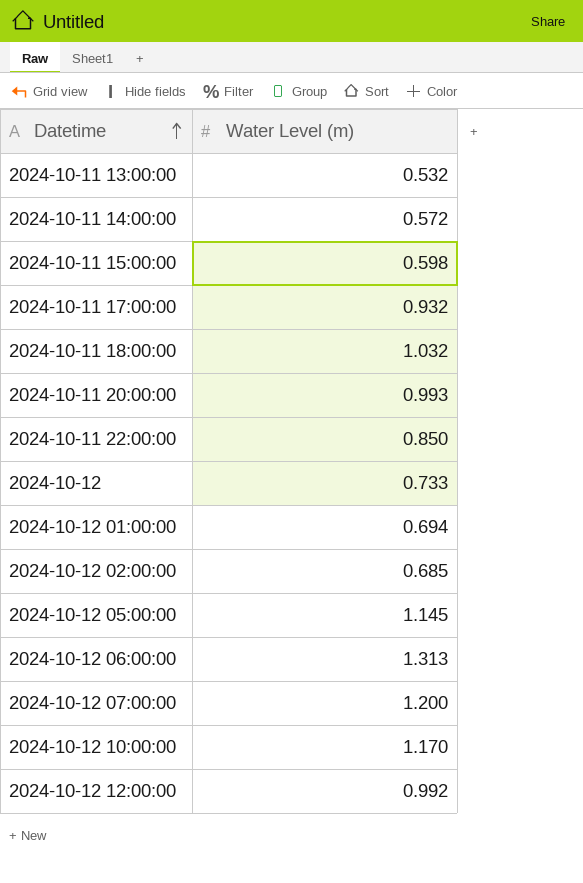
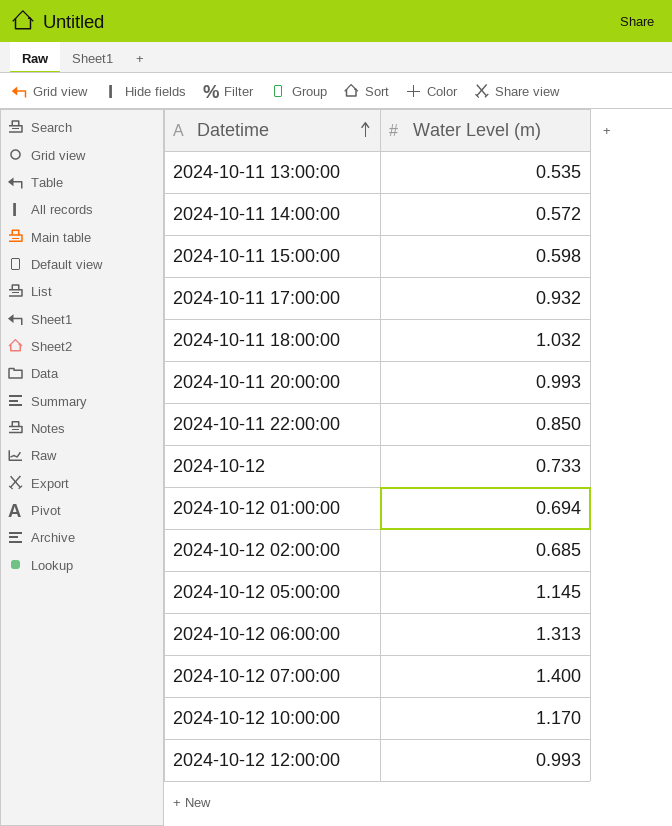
2024-10-11 13:00:00 | Water Level (m): 0.532 -> 0.535
2024-10-12 07:00:00 | Water Level (m): 1.200 -> 1.400
2024-10-12 12:00:00 | Water Level (m): 0.992 -> 0.993

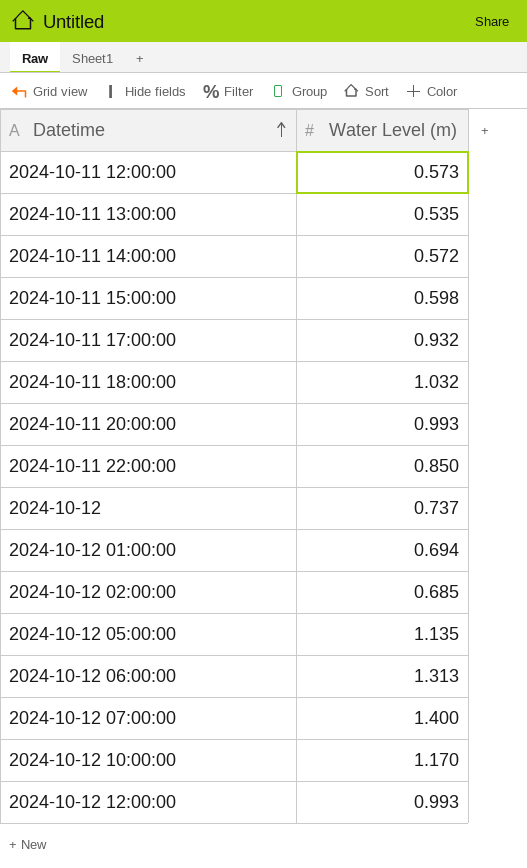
row 2024-10-11 12:00:00: none -> 0.573
2024-10-12 | Water Level (m): 0.733 -> 0.737
2024-10-12 05:00:00 | Water Level (m): 1.145 -> 1.135

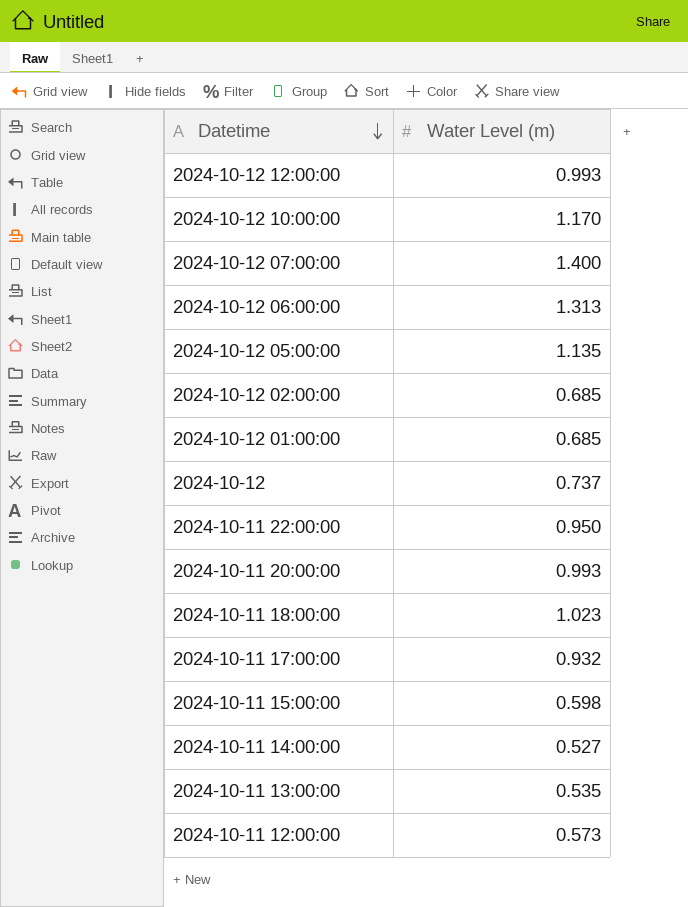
row order: Datetime ascending -> Datetime descending
2024-10-12 01:00:00 | Water Level (m): 0.694 -> 0.685
2024-10-11 22:00:00 | Water Level (m): 0.850 -> 0.950
2024-10-11 18:00:00 | Water Level (m): 1.032 -> 1.023
2024-10-11 14:00:00 | Water Level (m): 0.572 -> 0.527

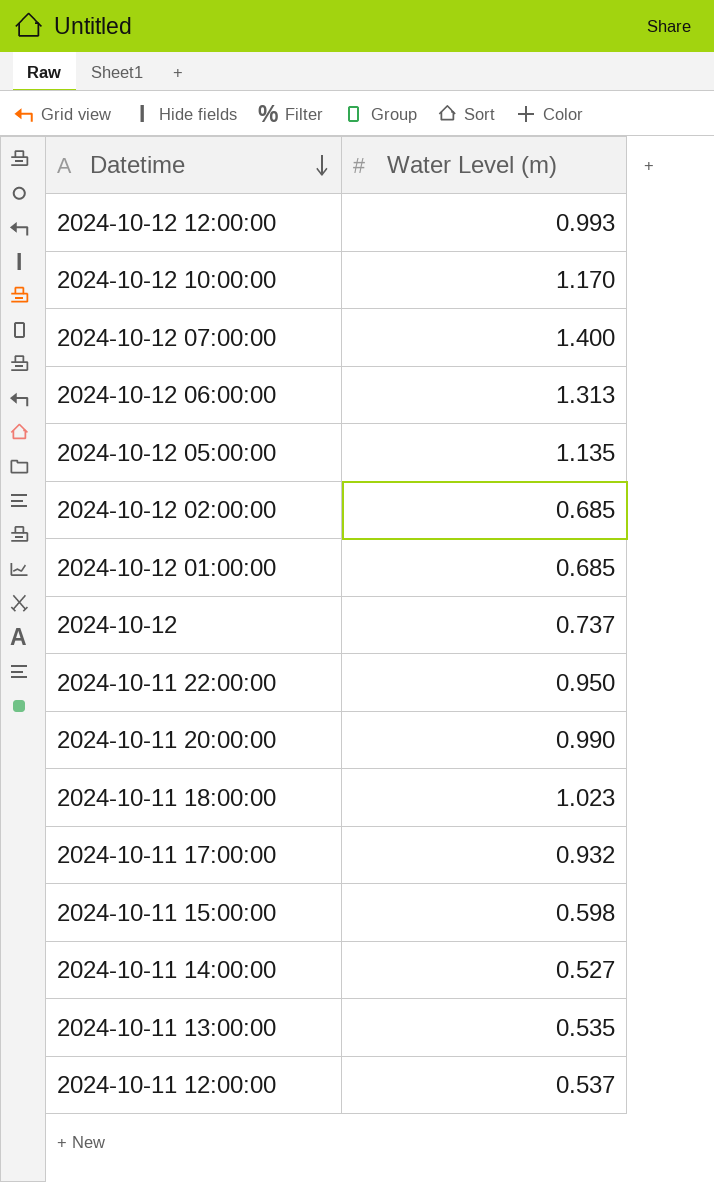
2024-10-11 20:00:00 | Water Level (m): 0.993 -> 0.990
2024-10-11 12:00:00 | Water Level (m): 0.573 -> 0.537

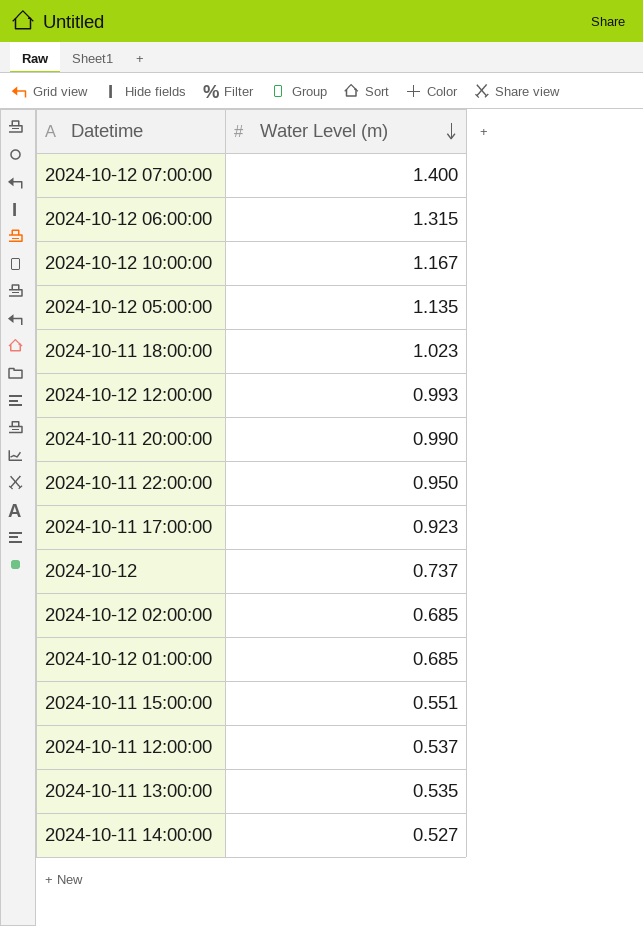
row order: Datetime descending -> Water Level (m) descending
2024-10-12 06:00:00 | Water Level (m): 1.313 -> 1.315
2024-10-12 10:00:00 | Water Level (m): 1.170 -> 1.167
2024-10-11 17:00:00 | Water Level (m): 0.932 -> 0.923
2024-10-11 15:00:00 | Water Level (m): 0.598 -> 0.551

